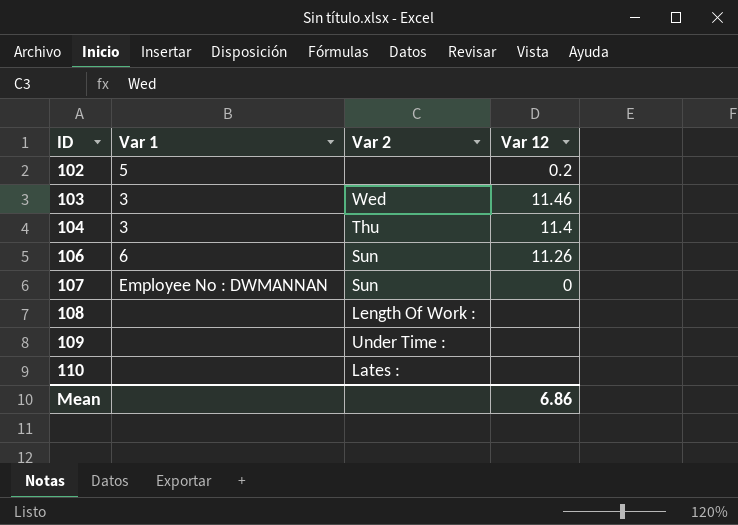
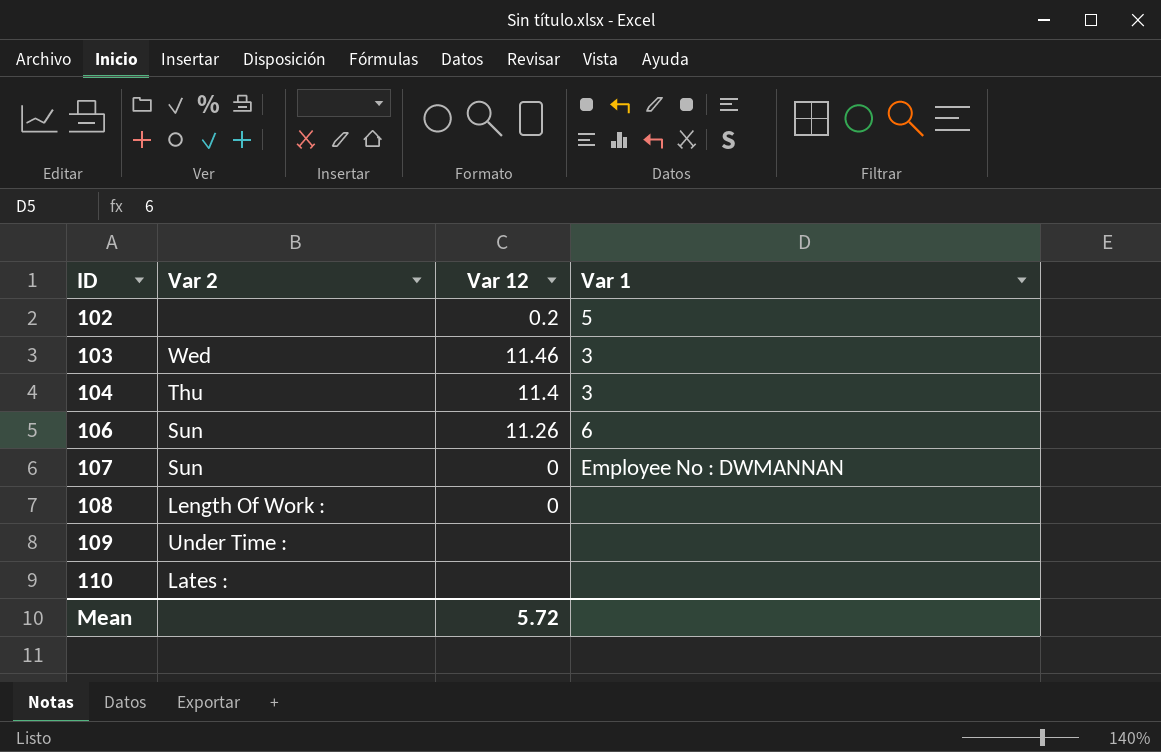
column Var 1 | position: 2 -> 4
108 | Var 12: none -> 0
Mean | Var 12: 6.86 -> 5.72

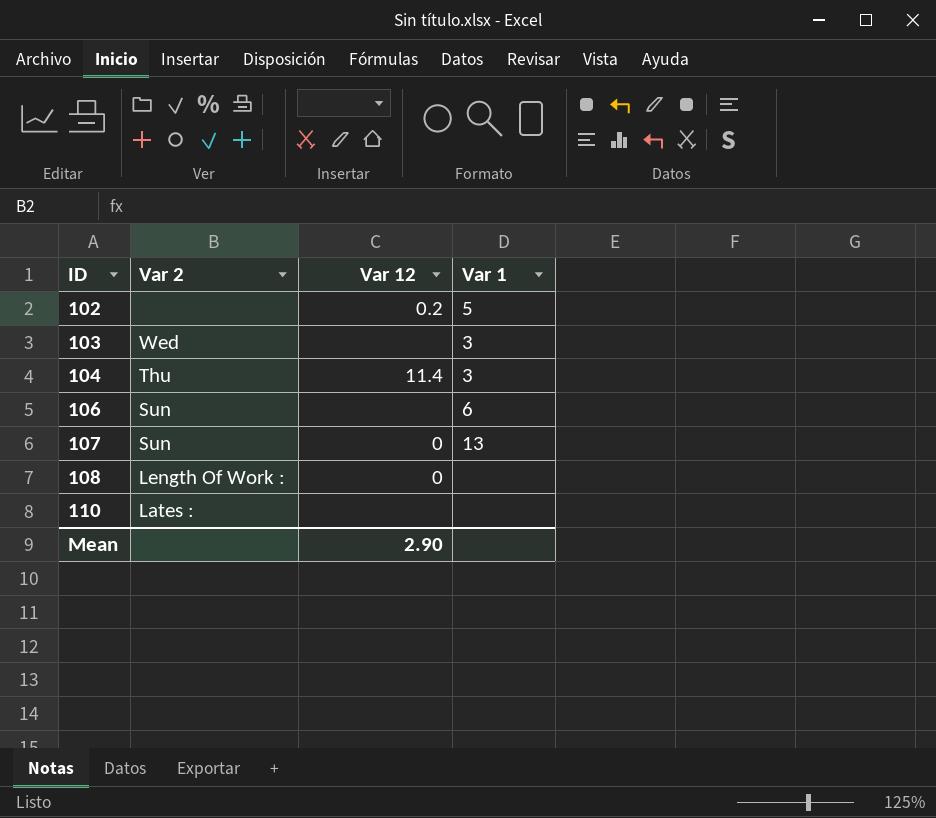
row 109: Under Time : | none | none -> none
103 | Var 12: 11.46 -> none
106 | Var 12: 11.26 -> none
107 | Var 1: Employee No : DWMANNAN -> 13
Mean | Var 12: 5.72 -> 2.90

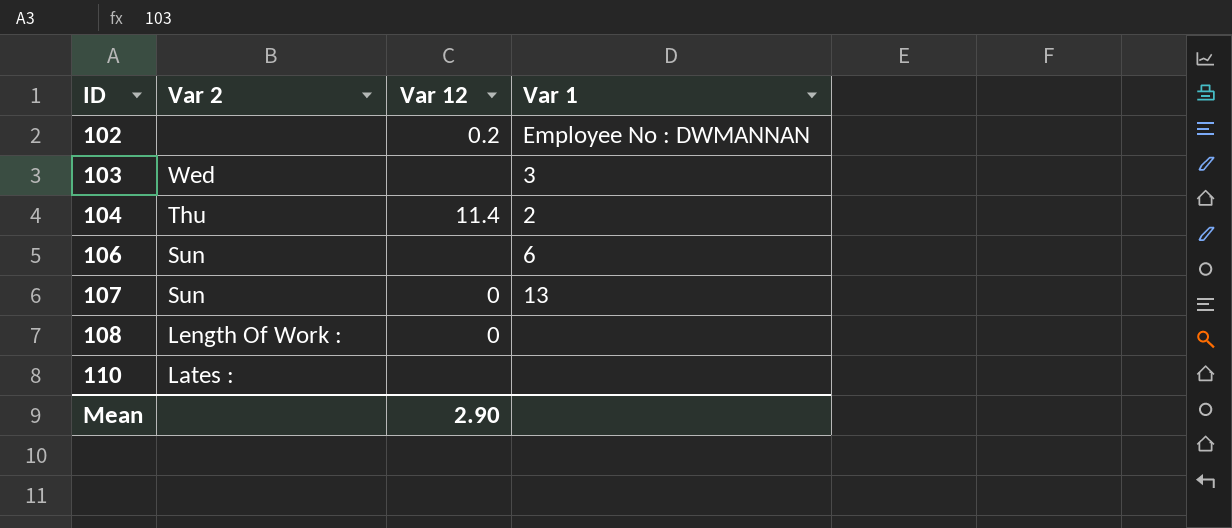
102 | Var 1: 5 -> Employee No : DWMANNAN
104 | Var 1: 3 -> 2

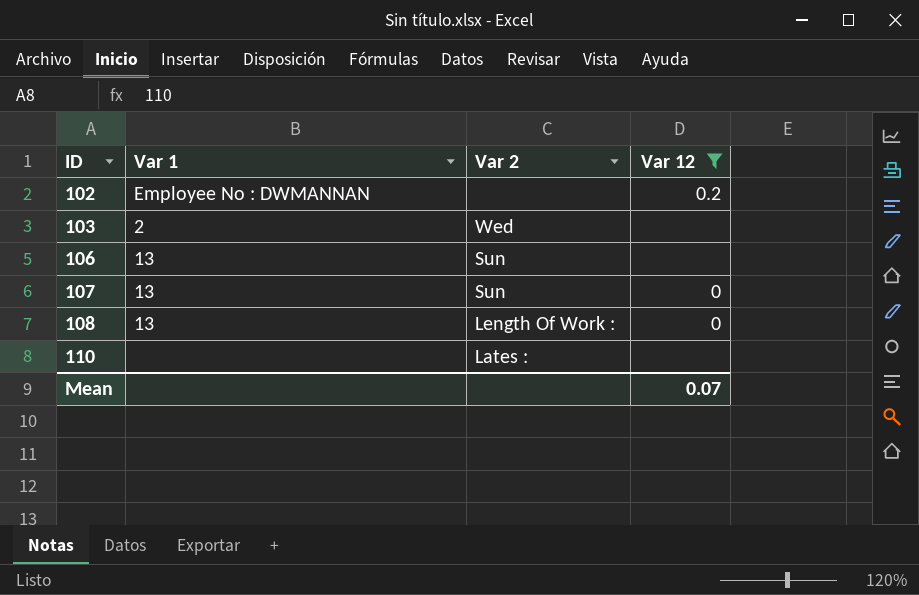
filter: none -> Var 12 != 11.4
column Var 1 | position: 4 -> 2
103 | Var 1: 3 -> 2
106 | Var 1: 6 -> 13
108 | Var 1: none -> 13
Mean | Var 12: 2.90 -> 0.07

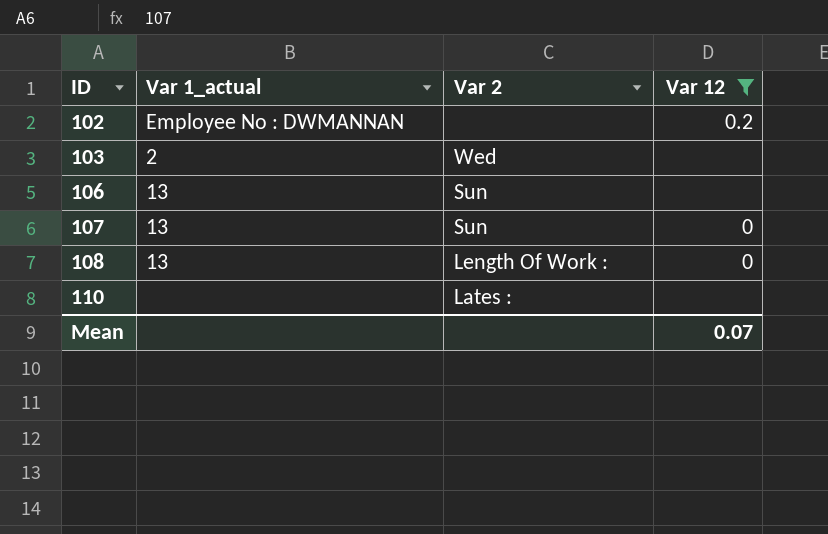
column name: Var 1 -> Var 1_actual

